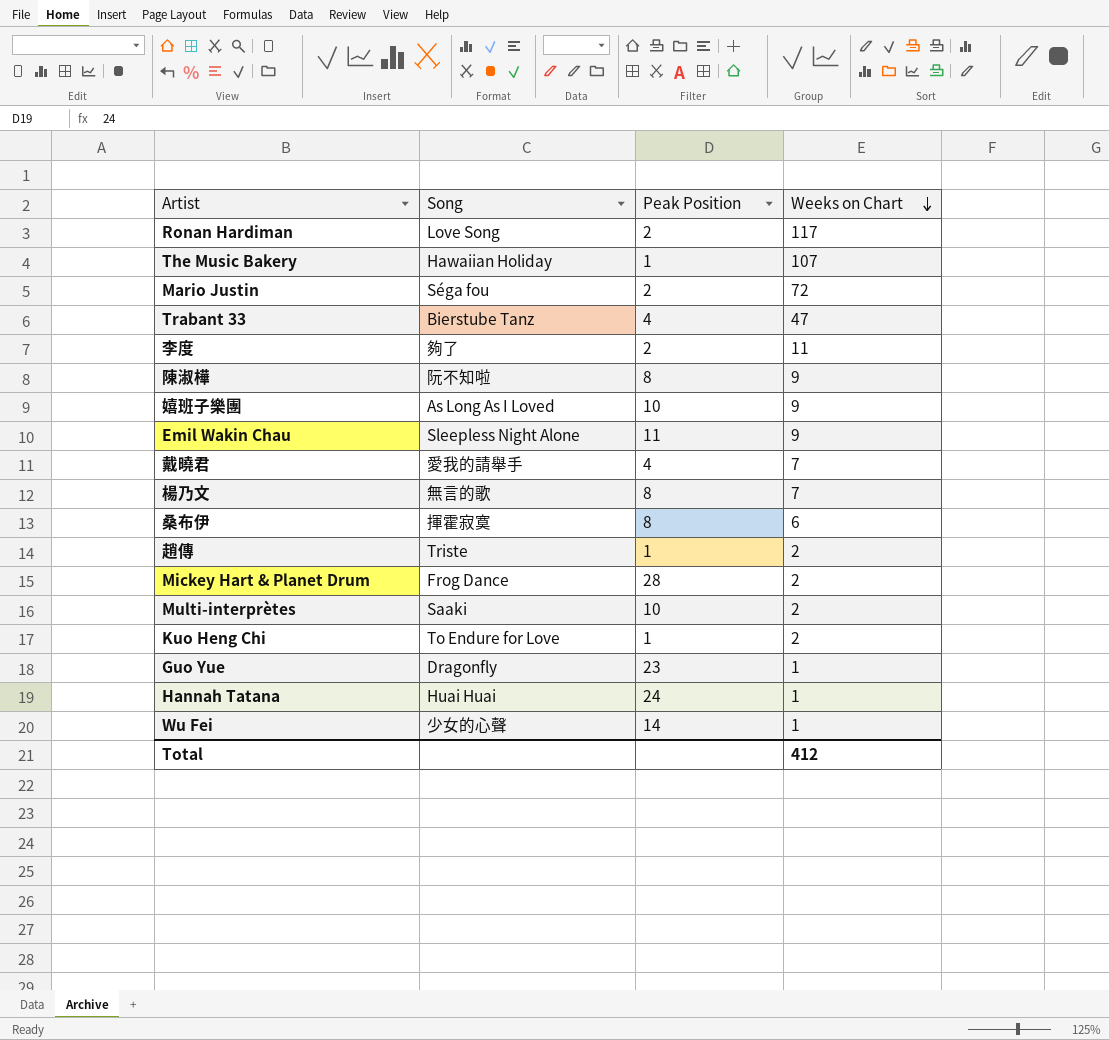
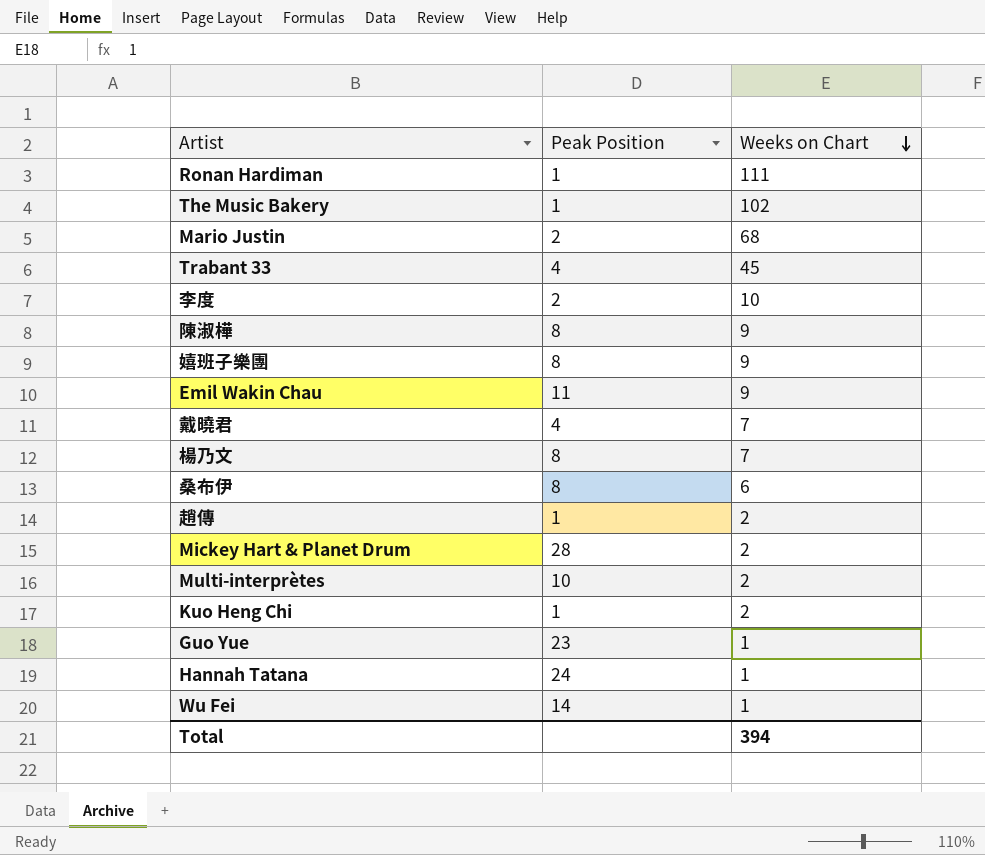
column Song | position: 2 -> none
Ronan Hardiman | Peak Position: 2 -> 1
Ronan Hardiman | Weeks on Chart: 117 -> 111
The Music Bakery | Weeks on Chart: 107 -> 102
Mario Justin | Weeks on Chart: 72 -> 68
Trabant 33 | Weeks on Chart: 47 -> 45
李度 | Weeks on Chart: 11 -> 10
嬉班子樂團 | Peak Position: 10 -> 8
Total | Weeks on Chart: 412 -> 394

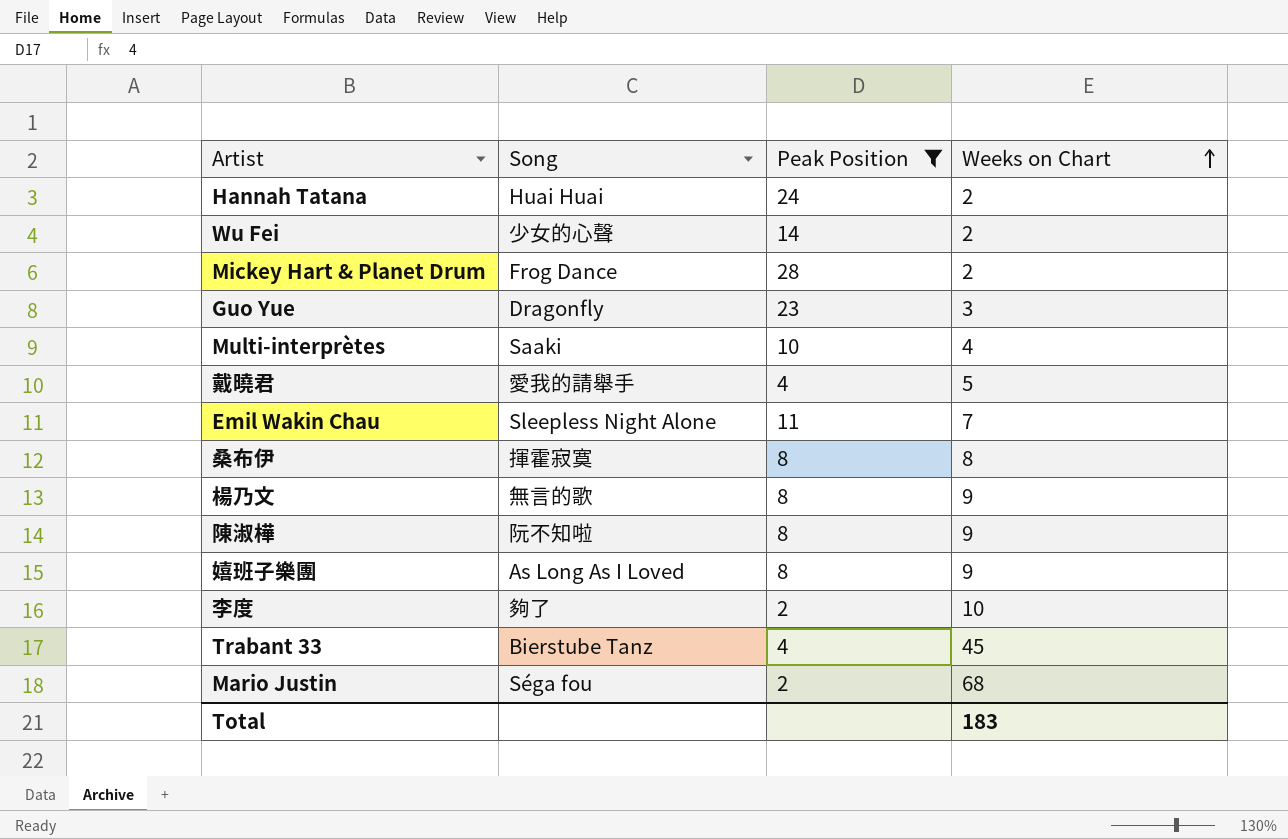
filter: none -> Peak Position != 1
row order: Weeks on Chart descending -> Weeks on Chart ascending
column Song | position: none -> 2
Hannah Tatana | Weeks on Chart: 1 -> 2
Wu Fei | Weeks on Chart: 1 -> 2
Guo Yue | Weeks on Chart: 1 -> 3
Multi-interprètes | Weeks on Chart: 2 -> 4
戴曉君 | Weeks on Chart: 7 -> 5
Emil Wakin Chau | Weeks on Chart: 9 -> 7
桑布伊 | Weeks on Chart: 6 -> 8
楊乃文 | Weeks on Chart: 7 -> 9
Total | Weeks on Chart: 394 -> 183

